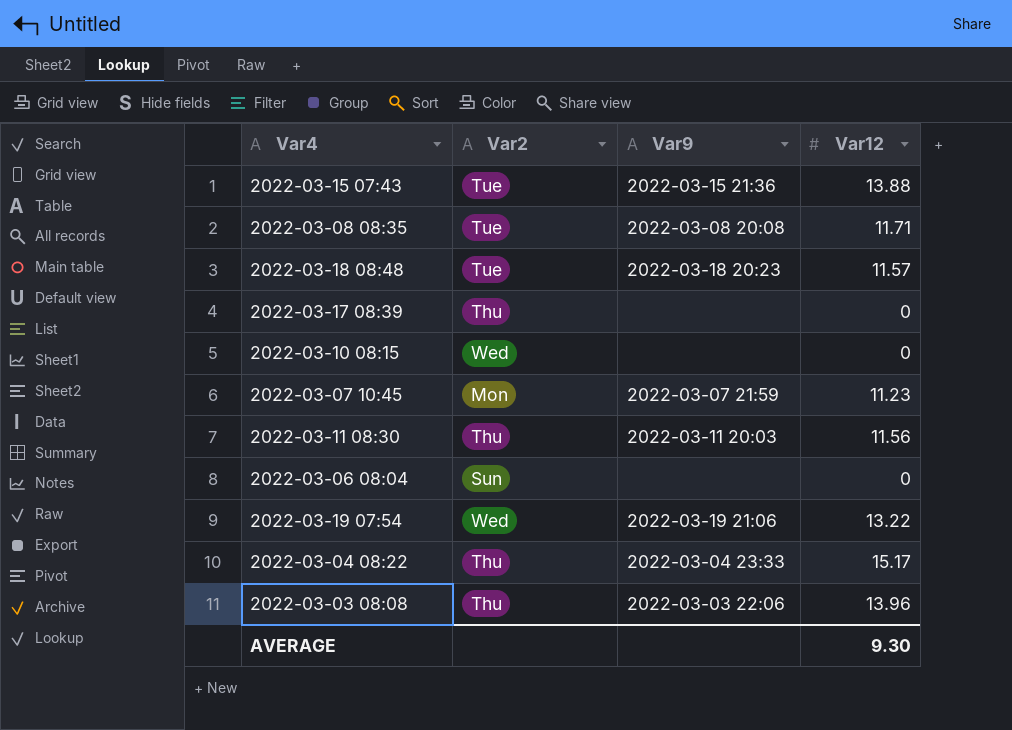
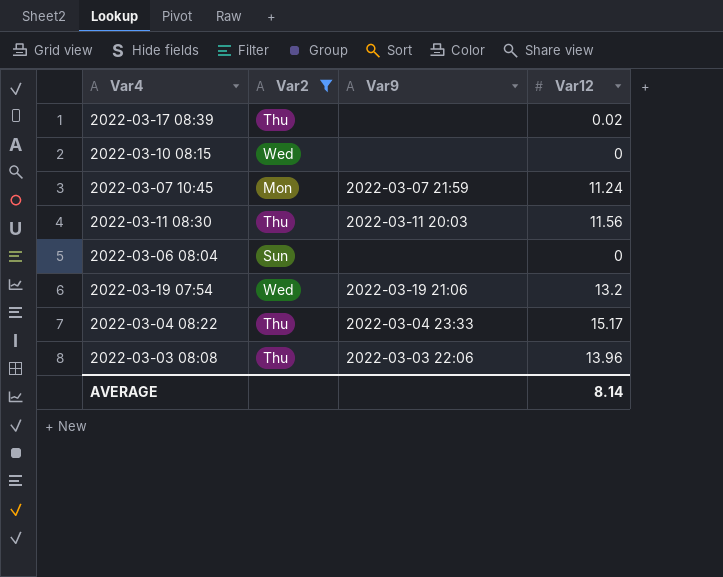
filter: none -> Var2 != Tue
2022-03-17 08:39 | Var12: 0 -> 0.02
2022-03-07 10:45 | Var12: 11.23 -> 11.24
2022-03-19 07:54 | Var12: 13.22 -> 13.2
AVERAGE | Var12: 9.30 -> 8.14

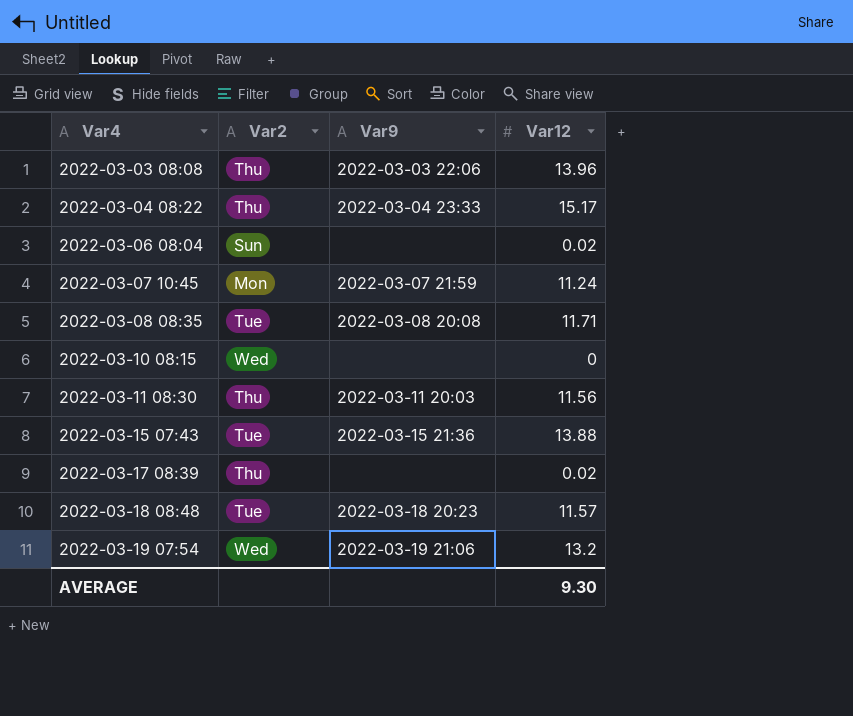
filter: Var2 != Tue -> none
row order: none -> Var4 ascending
2022-03-06 08:04 | Var12: 0 -> 0.02
AVERAGE | Var12: 8.14 -> 9.30

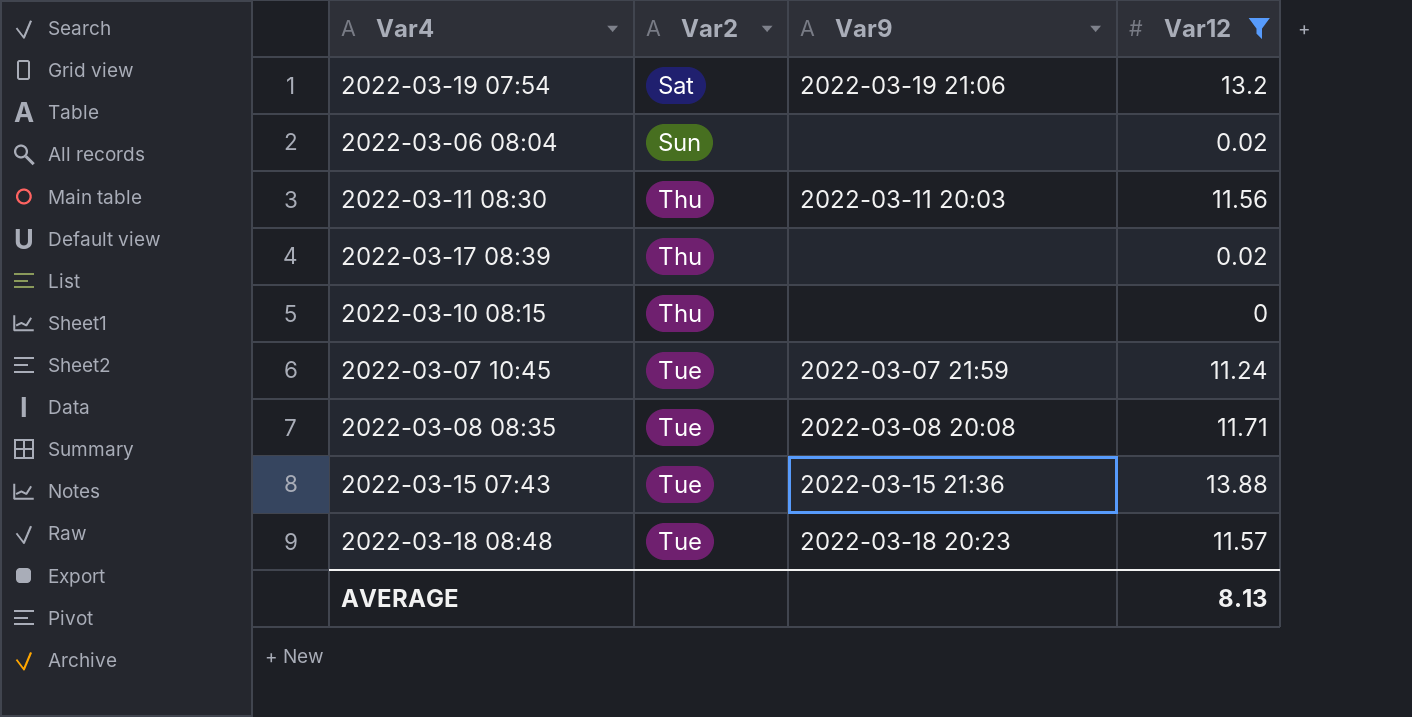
filter: none -> Var12 <= 13.88
row order: Var4 ascending -> Var2 ascending
2022-03-19 07:54 | Var2: Wed -> Sat
2022-03-10 08:15 | Var2: Wed -> Thu
2022-03-07 10:45 | Var2: Mon -> Tue
AVERAGE | Var12: 9.30 -> 8.13

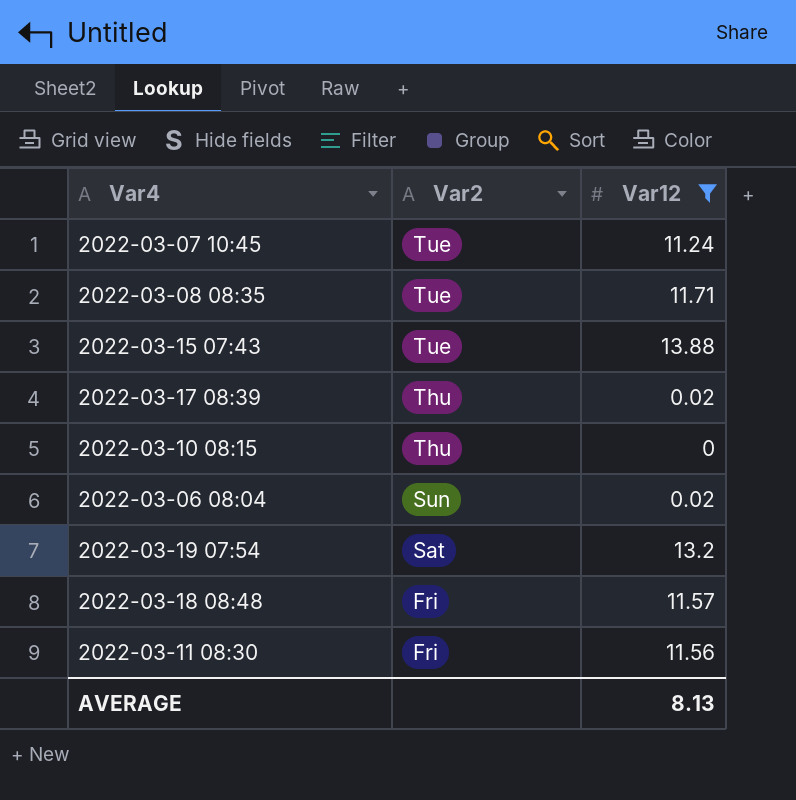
row order: Var2 ascending -> Var2 descending
column Var9 | position: 3 -> none
2022-03-18 08:48 | Var2: Tue -> Fri
2022-03-11 08:30 | Var2: Thu -> Fri

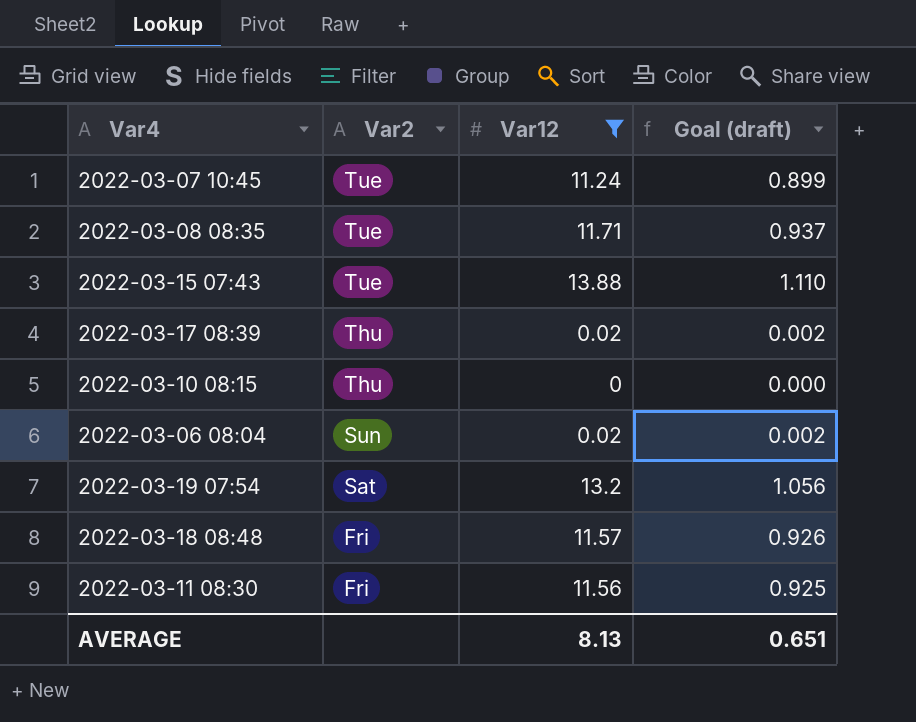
column Goal (draft) | formula: none -> [Var12] * 0.08

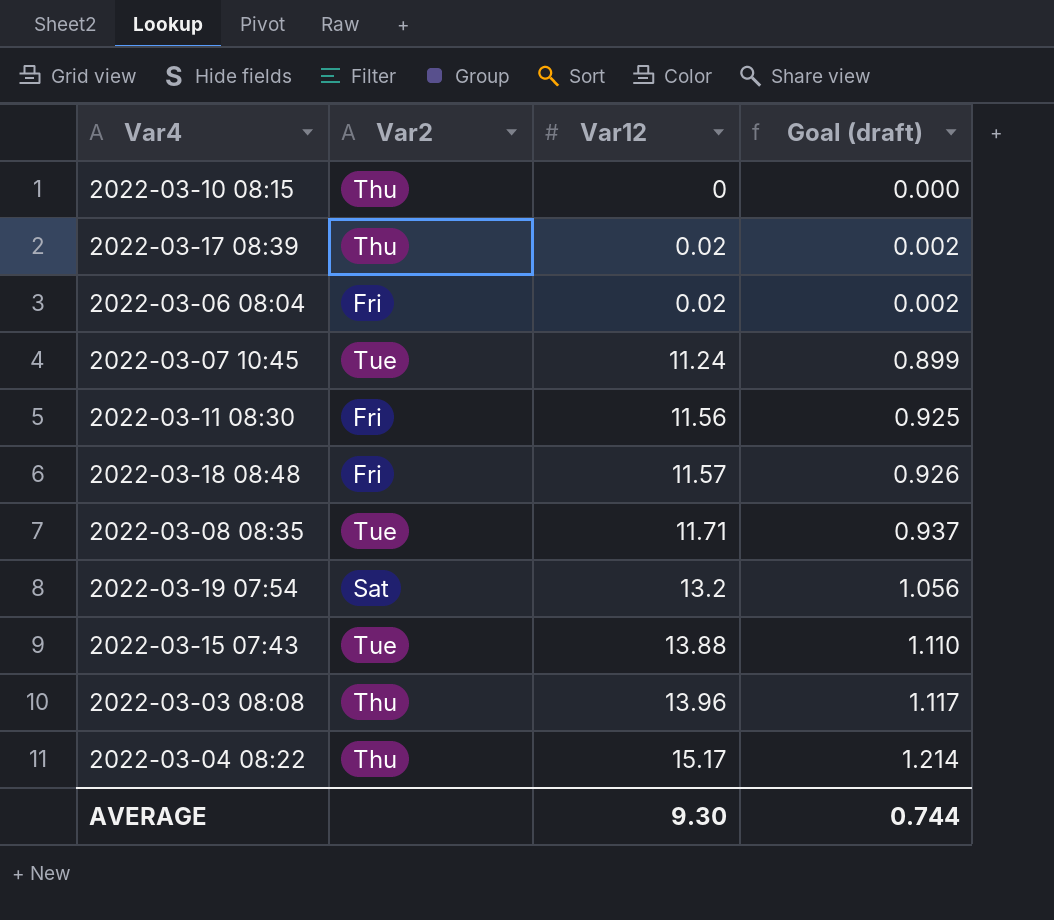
filter: Var12 <= 13.88 -> none
row order: Var2 descending -> Var12 ascending
2022-03-06 08:04 | Var2: Sun -> Fri
AVERAGE | Var12: 8.13 -> 9.30
AVERAGE | Goal (draft): 0.651 -> 0.744

